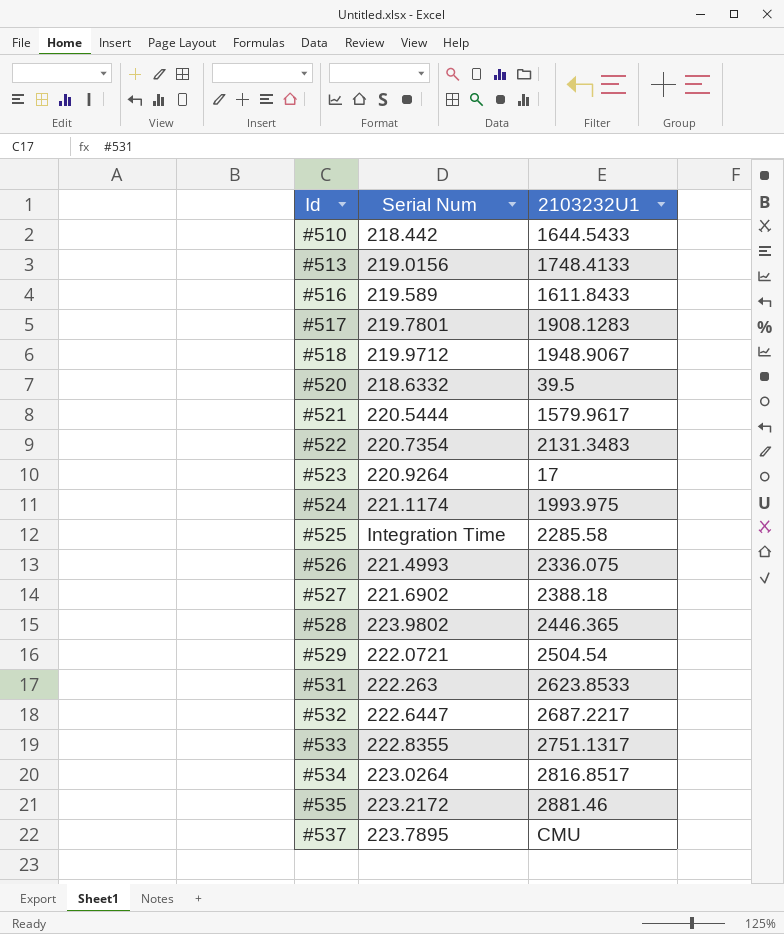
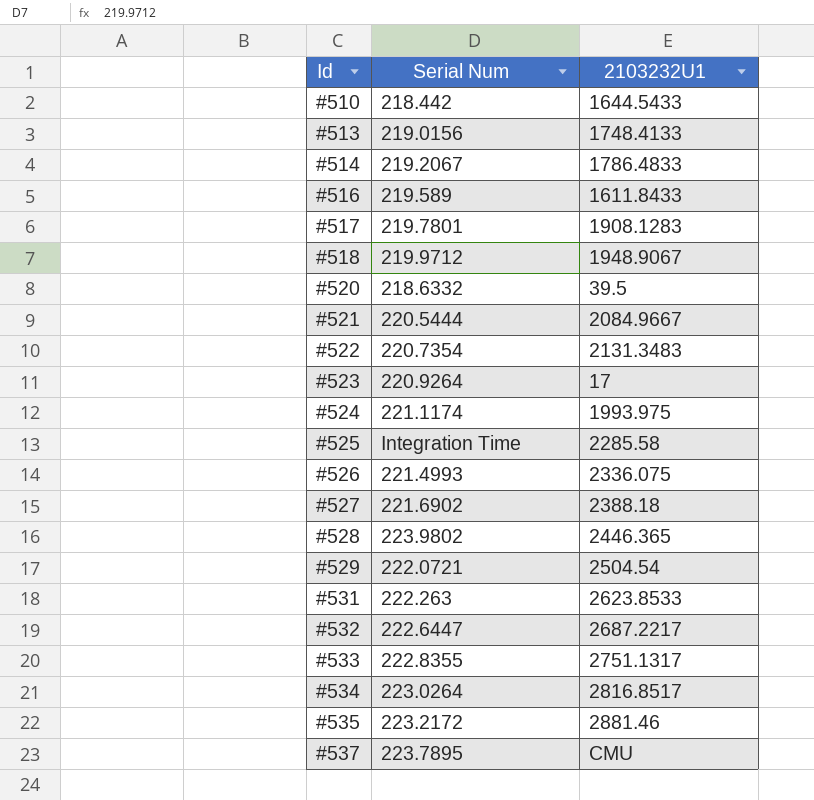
row #514: none -> 219.2067 | 1786.4833
#521 | 2103232U1: 1579.9617 -> 2084.9667

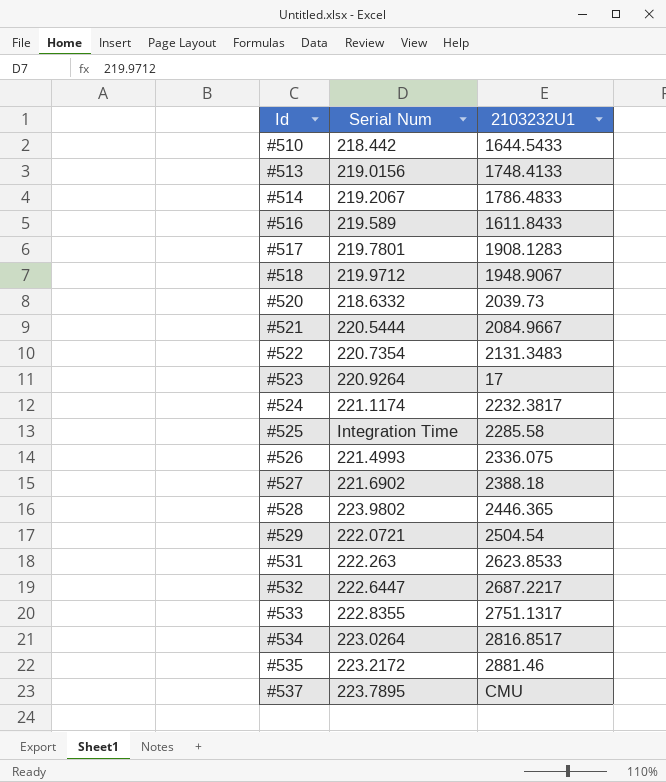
#520 | 2103232U1: 39.5 -> 2039.73
#524 | 2103232U1: 1993.975 -> 2232.3817

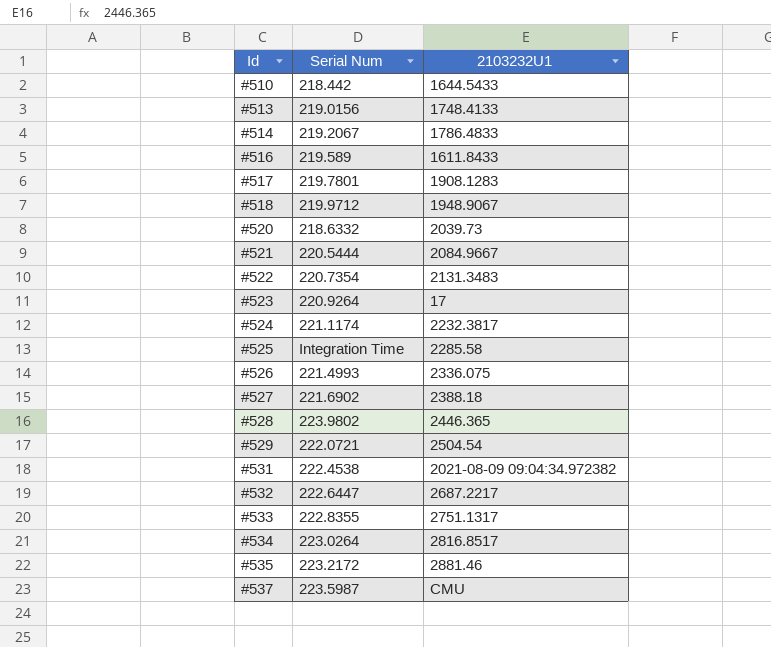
#531 | Serial Num: 222.263 -> 222.4538
#531 | 2103232U1: 2623.8533 -> 2021-08-09 09:04:34.972382
#537 | Serial Num: 223.7895 -> 223.5987

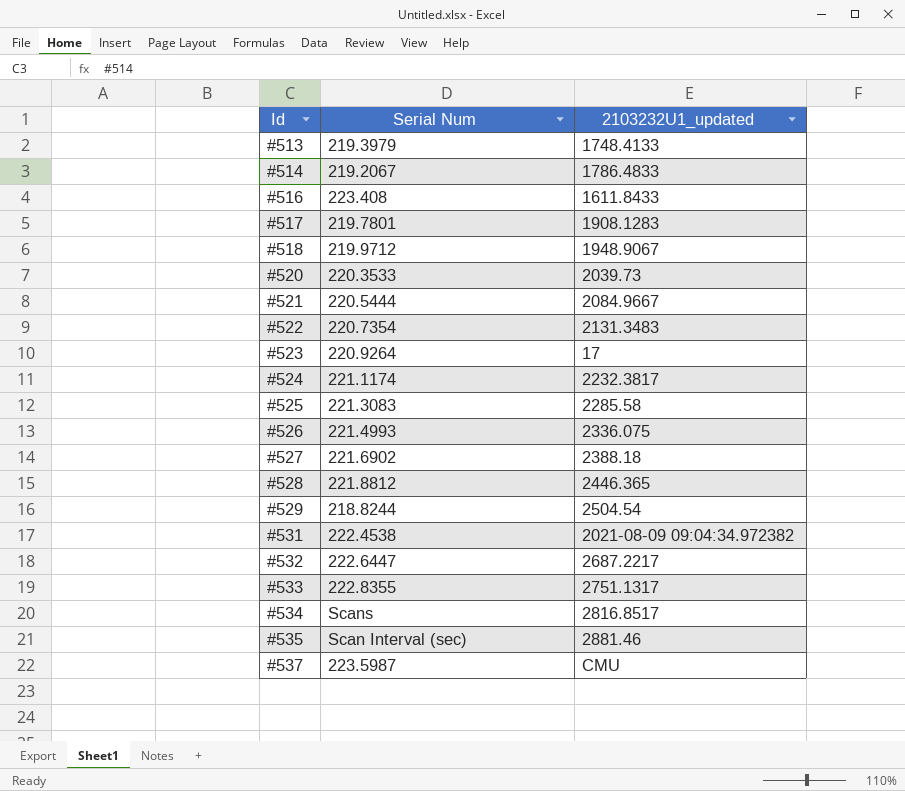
column name: 2103232U1 -> 2103232U1_updated
row #510: 218.442 | 1644.5433 -> none
#513 | Serial Num: 219.0156 -> 219.3979
#516 | Serial Num: 219.589 -> 223.408
#520 | Serial Num: 218.6332 -> 220.3533
#525 | Serial Num: Integration Time -> 221.3083
#528 | Serial Num: 223.9802 -> 221.8812
#529 | Serial Num: 222.0721 -> 218.8244
#534 | Serial Num: 223.0264 -> Scans
#535 | Serial Num: 223.2172 -> Scan Interval (sec)

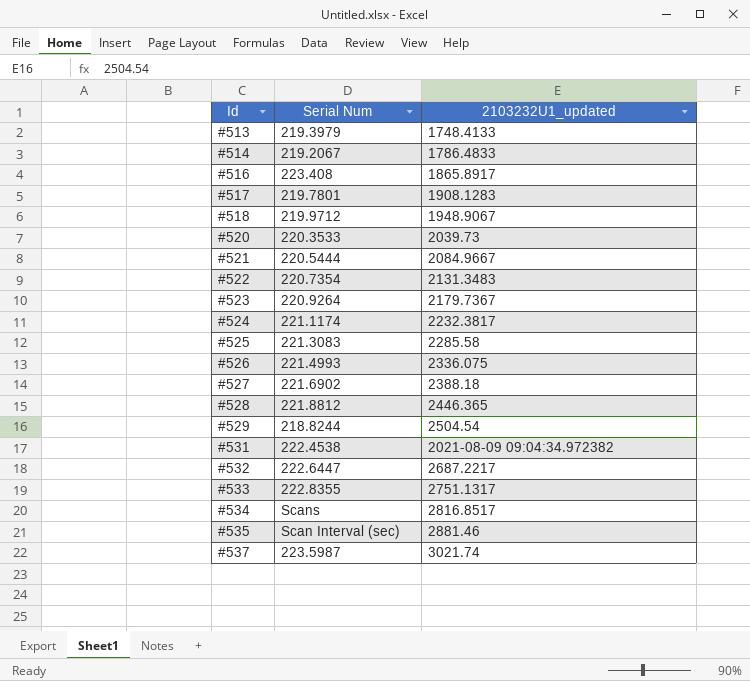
#516 | 2103232U1_updated: 1611.8433 -> 1865.8917
#523 | 2103232U1_updated: 17 -> 2179.7367
#537 | 2103232U1_updated: CMU -> 3021.74

